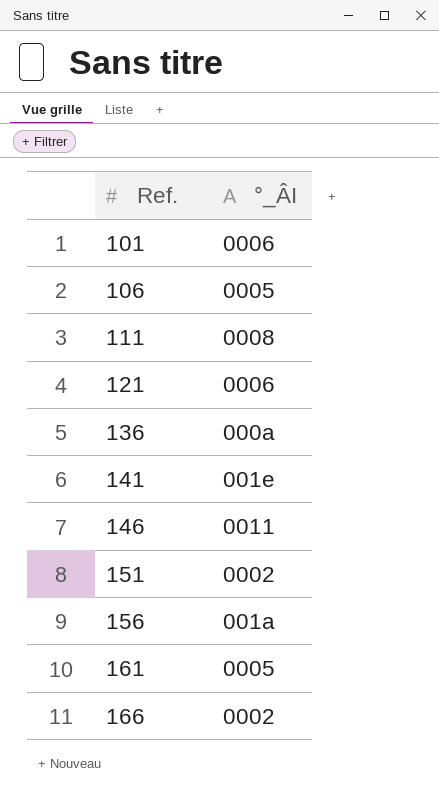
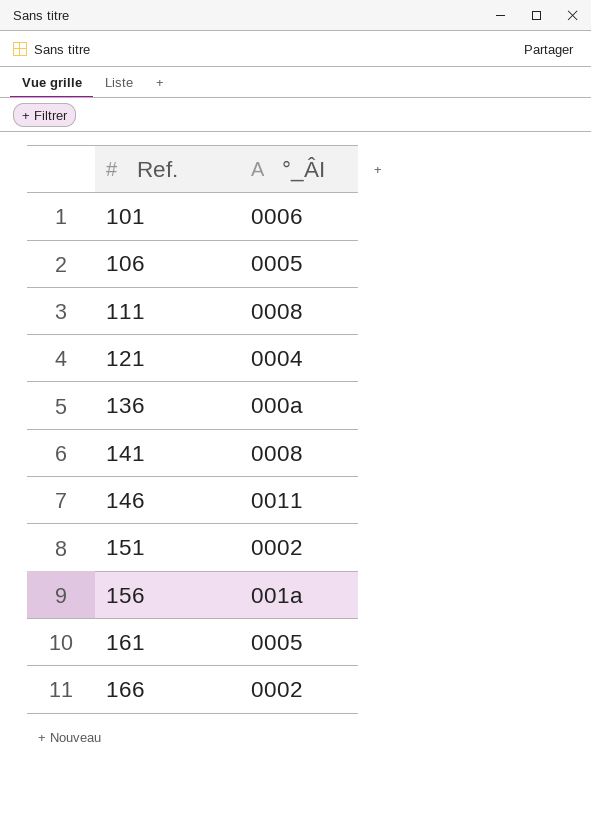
121 | °_ÂI: 0006 -> 0004
141 | °_ÂI: 001e -> 0008

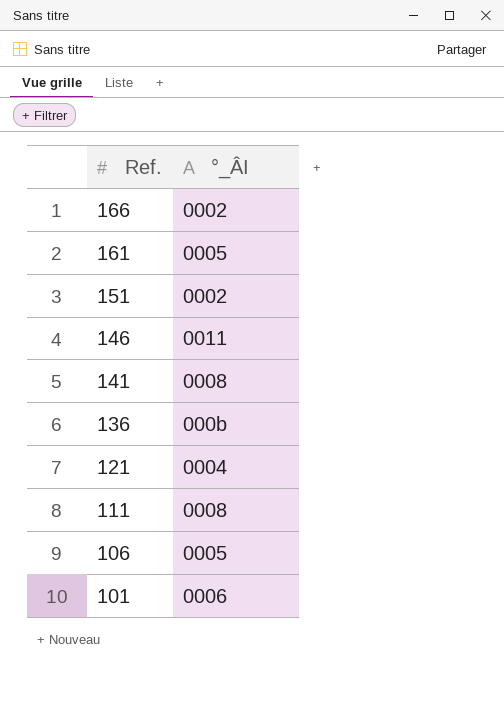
row order: Ref. ascending -> Ref. descending
row 156: 001a -> none
136 | °_ÂI: 000a -> 000b

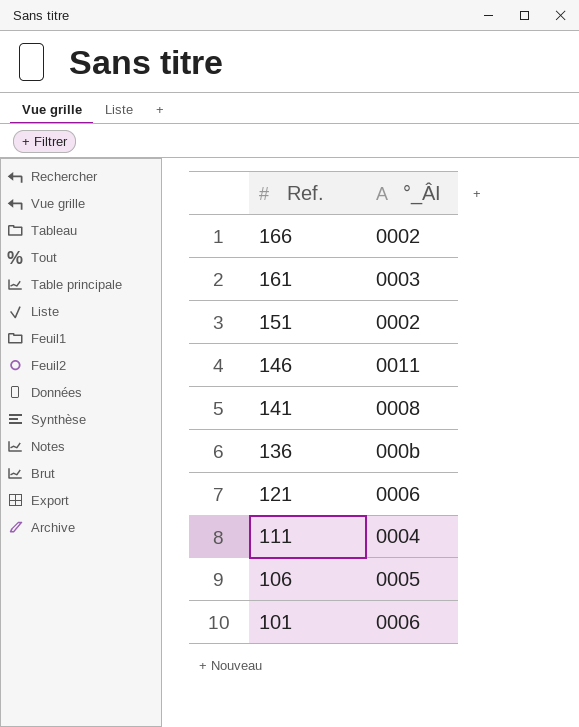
161 | °_ÂI: 0005 -> 0003
121 | °_ÂI: 0004 -> 0006
111 | °_ÂI: 0008 -> 0004

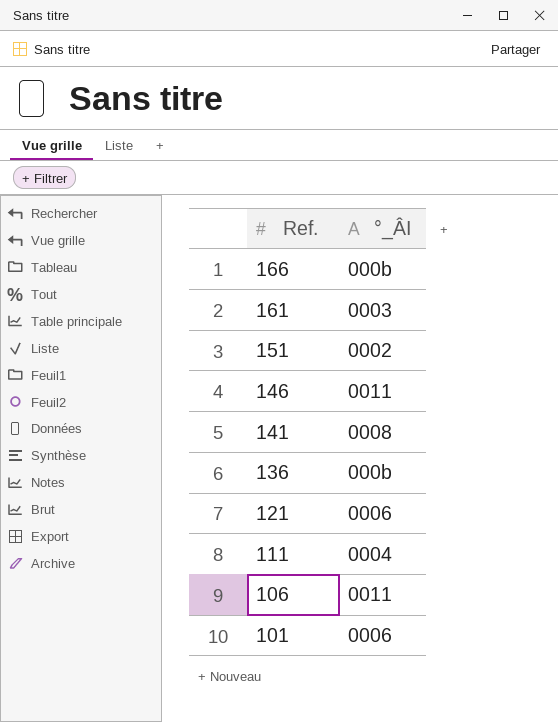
166 | °_ÂI: 0002 -> 000b
106 | °_ÂI: 0005 -> 0011

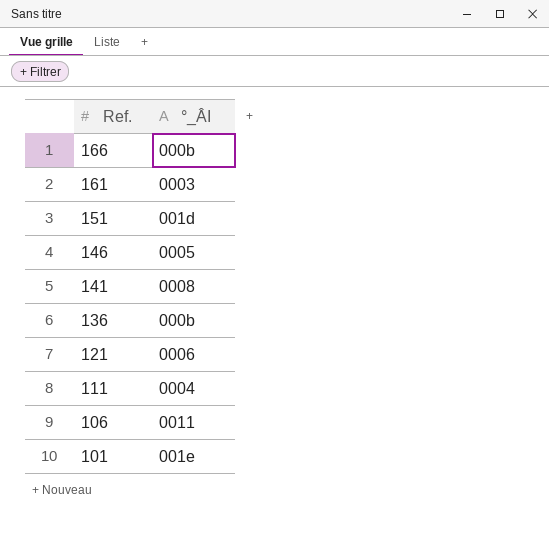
151 | °_ÂI: 0002 -> 001d
146 | °_ÂI: 0011 -> 0005
101 | °_ÂI: 0006 -> 001e

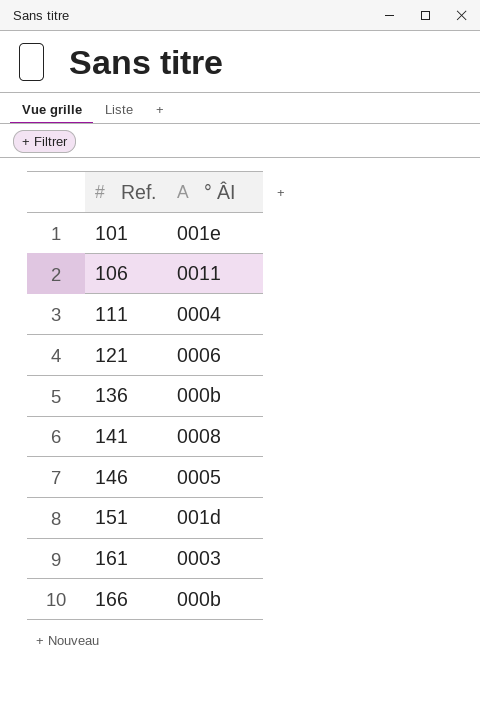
row order: Ref. descending -> Ref. ascending
column name: °_ÂI -> ° ÂI

